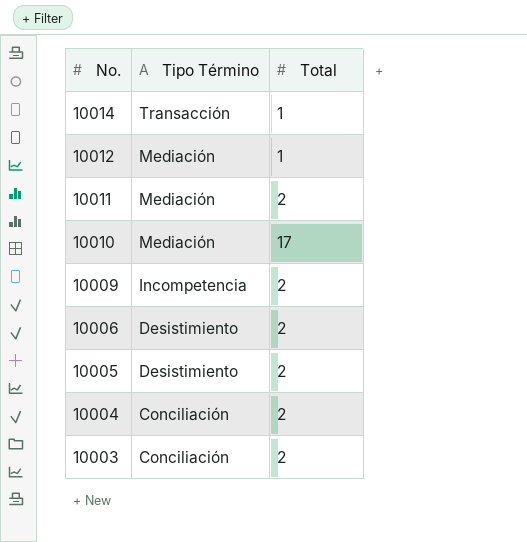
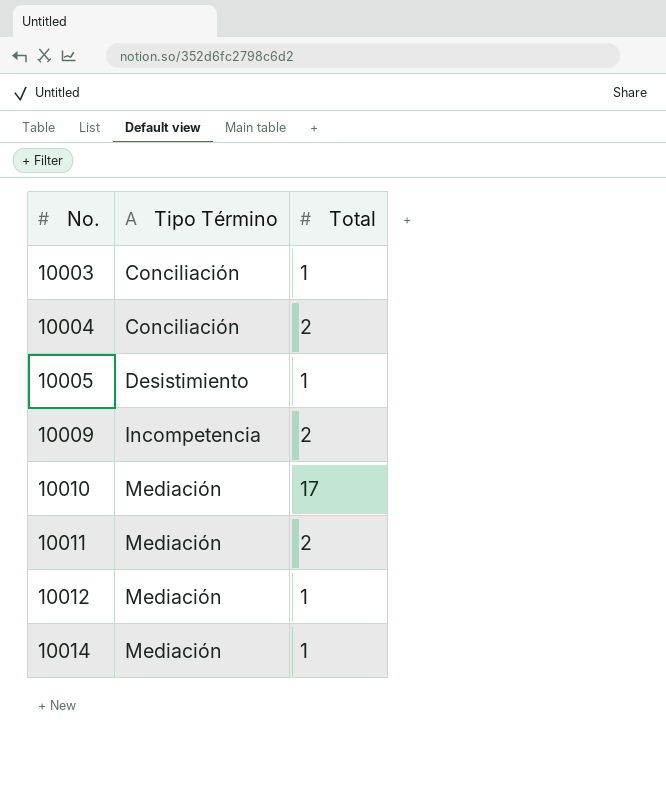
row order: No. descending -> No. ascending
row 10006: Desistimiento | 2 -> none
10003 | Total: 2 -> 1
10005 | Total: 2 -> 1
10014 | Tipo Término: Transacción -> Mediación

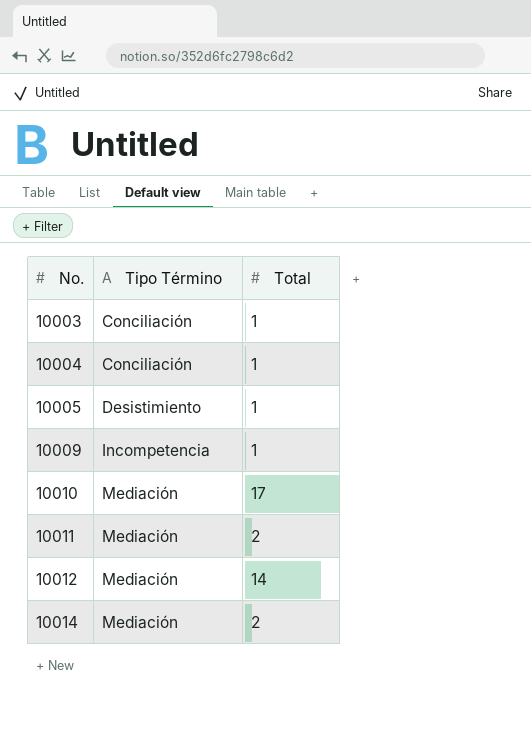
10004 | Total: 2 -> 1
10009 | Total: 2 -> 1
10012 | Total: 1 -> 14
10014 | Total: 1 -> 2

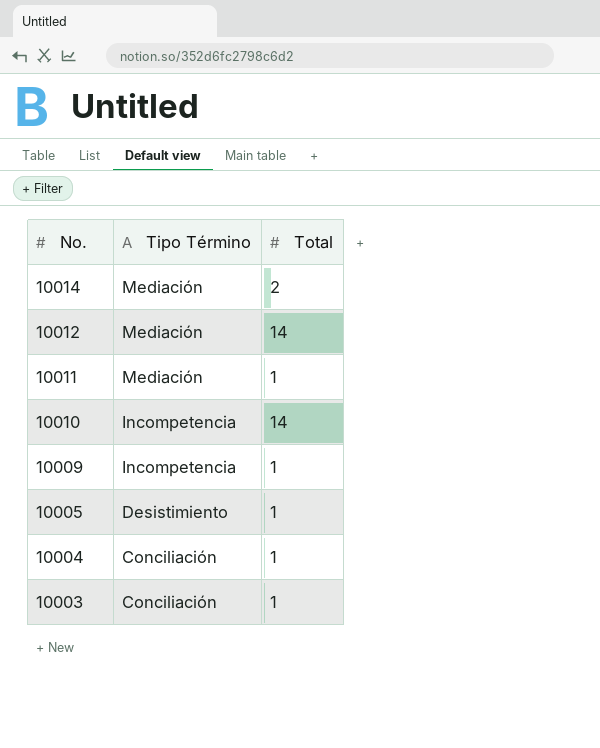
row order: No. ascending -> No. descending
10011 | Total: 2 -> 1
10010 | Tipo Término: Mediación -> Incompetencia
10010 | Total: 17 -> 14

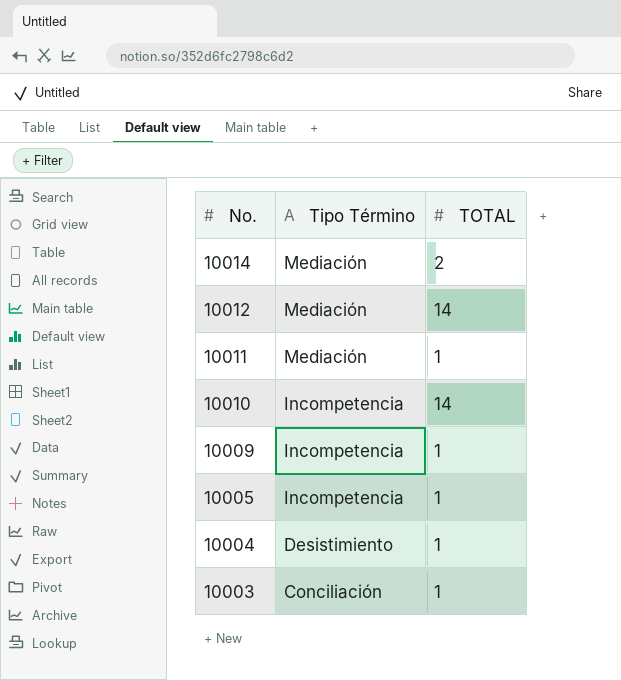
column name: Total -> TOTAL
10005 | Tipo Término: Desistimiento -> Incompetencia
10004 | Tipo Término: Conciliación -> Desistimiento

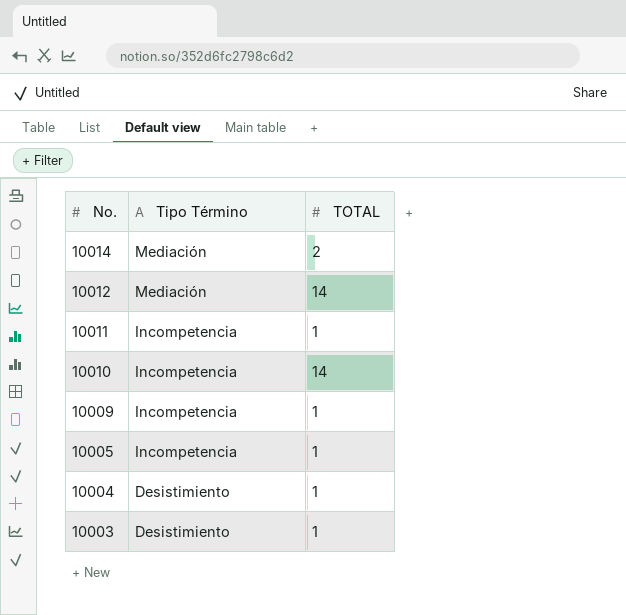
10011 | Tipo Término: Mediación -> Incompetencia
10003 | Tipo Término: Conciliación -> Desistimiento

